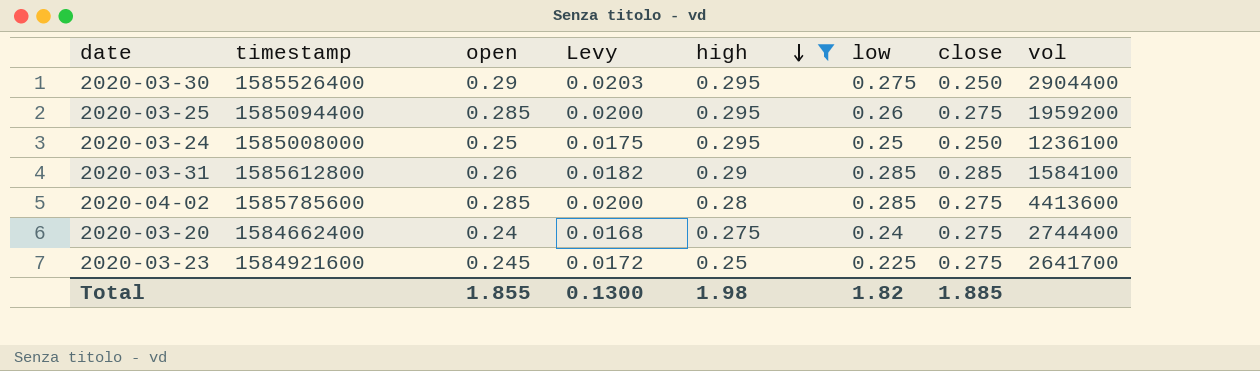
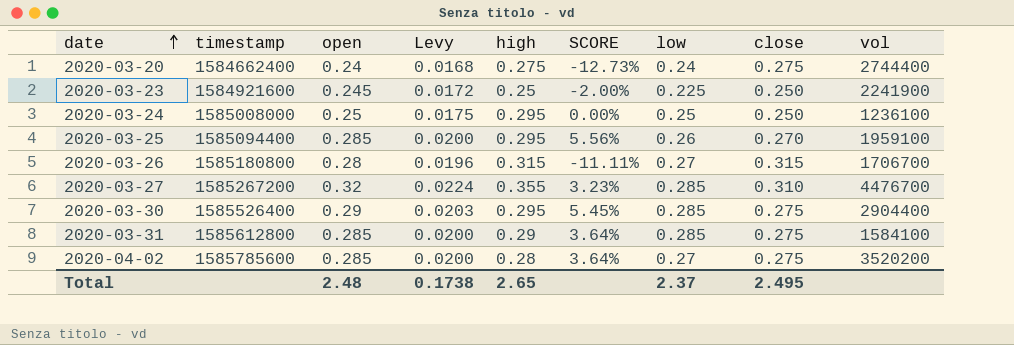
filter: high <= 0.295 -> none
row order: high descending -> date ascending
column SCORE | formula: none -> ([open] - [close]) / [close]
2020-03-23 | close: 0.275 -> 0.250
2020-03-23 | vol: 2641700 -> 2241900
2020-03-25 | close: 0.275 -> 0.270
2020-03-25 | vol: 1959200 -> 1959100
2020-03-30 | low: 0.275 -> 0.285
2020-03-30 | close: 0.250 -> 0.275
2020-03-31 | open: 0.26 -> 0.285
2020-03-31 | Levy: 0.0182 -> 0.0200
2020-03-31 | close: 0.285 -> 0.275
2020-04-02 | low: 0.285 -> 0.27
2020-04-02 | vol: 4413600 -> 3520200
Total | open: 1.855 -> 2.48
Total | Levy: 0.1300 -> 0.1738
Total | high: 1.98 -> 2.65
Total | low: 1.82 -> 2.37
Total | close: 1.885 -> 2.495

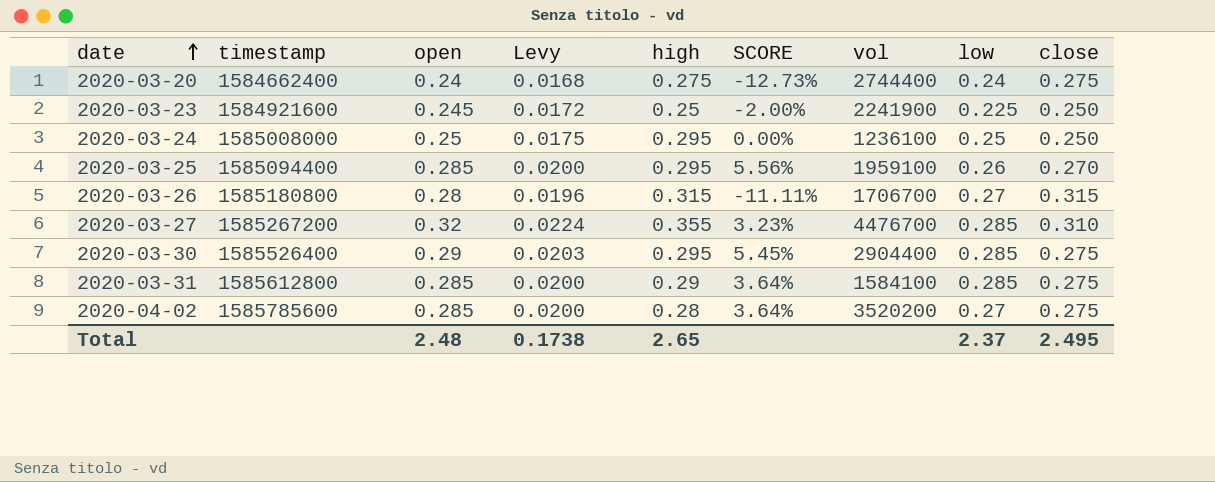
column vol | position: 9 -> 7

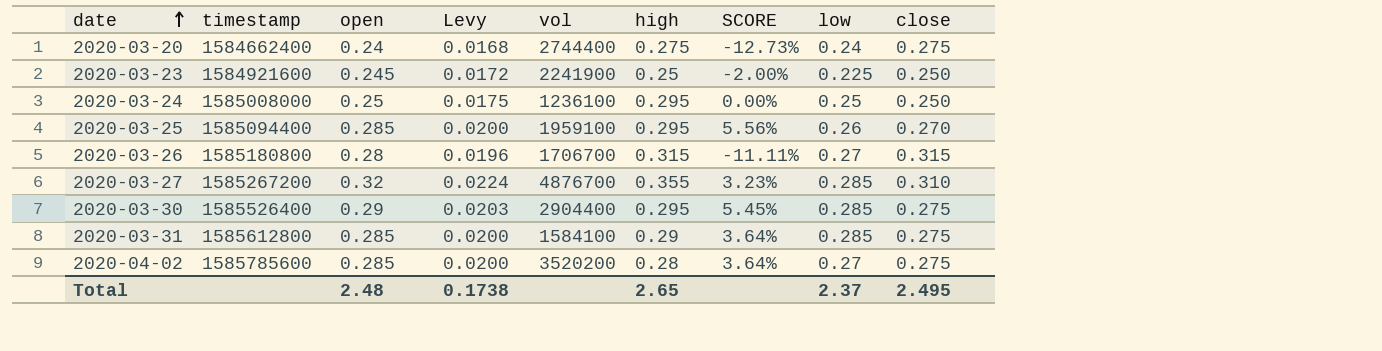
column vol | position: 7 -> 5
2020-03-27 | vol: 4476700 -> 4876700

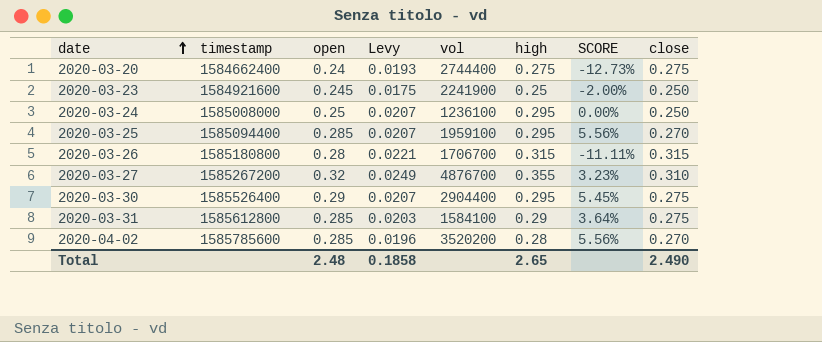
column low | position: 8 -> none
column Levy | formula: [open] * 0.07 -> [high] * 0.07
2020-04-02 | SCORE: 3.64% -> 5.56%
2020-04-02 | close: 0.275 -> 0.270
Total | Levy: 0.1738 -> 0.1858
Total | close: 2.495 -> 2.490

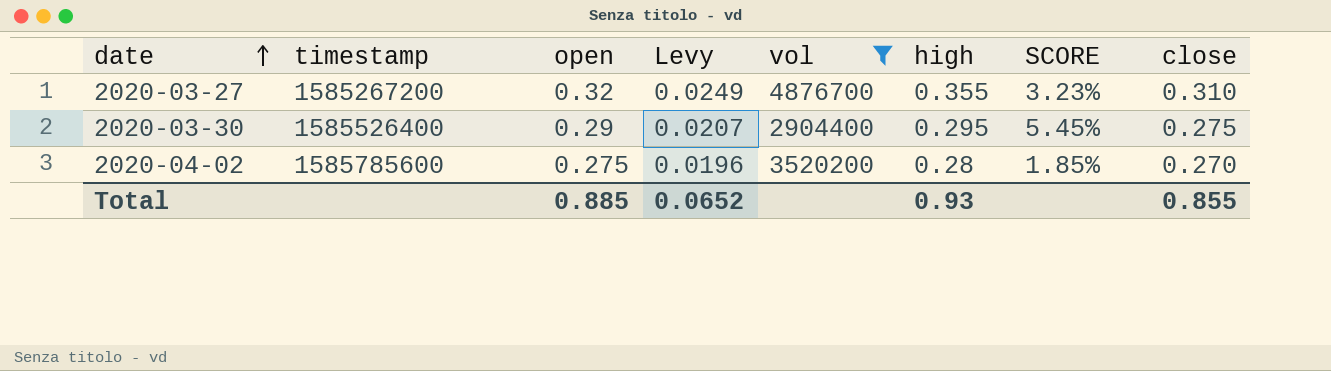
filter: none -> vol >= 2904400
2020-04-02 | open: 0.285 -> 0.275
2020-04-02 | SCORE: 5.56% -> 1.85%
Total | open: 2.48 -> 0.885
Total | Levy: 0.1858 -> 0.0652
Total | high: 2.65 -> 0.93
Total | close: 2.490 -> 0.855

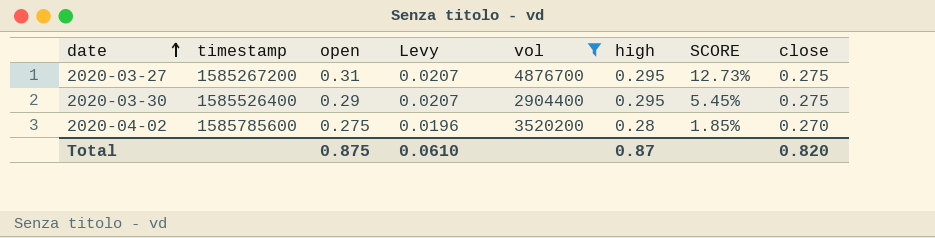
2020-03-27 | open: 0.32 -> 0.31
2020-03-27 | Levy: 0.0249 -> 0.0207
2020-03-27 | high: 0.355 -> 0.295
2020-03-27 | SCORE: 3.23% -> 12.73%
2020-03-27 | close: 0.310 -> 0.275
Total | open: 0.885 -> 0.875
Total | Levy: 0.0652 -> 0.0610
Total | high: 0.93 -> 0.87
Total | close: 0.855 -> 0.820

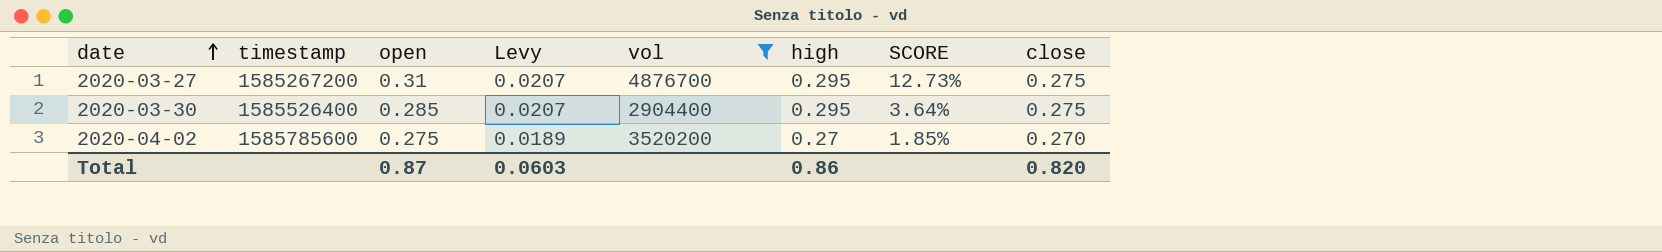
2020-03-30 | open: 0.29 -> 0.285
2020-03-30 | SCORE: 5.45% -> 3.64%
2020-04-02 | Levy: 0.0196 -> 0.0189
2020-04-02 | high: 0.28 -> 0.27
Total | open: 0.875 -> 0.87
Total | Levy: 0.0610 -> 0.0603
Total | high: 0.87 -> 0.86

